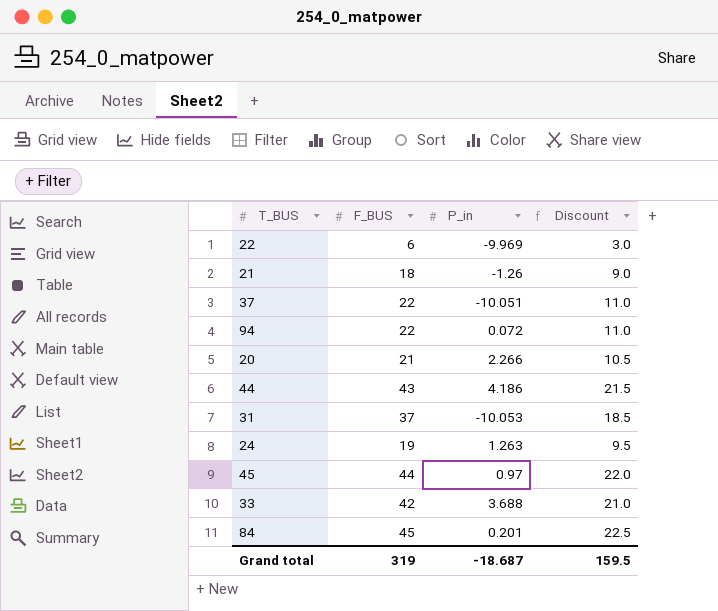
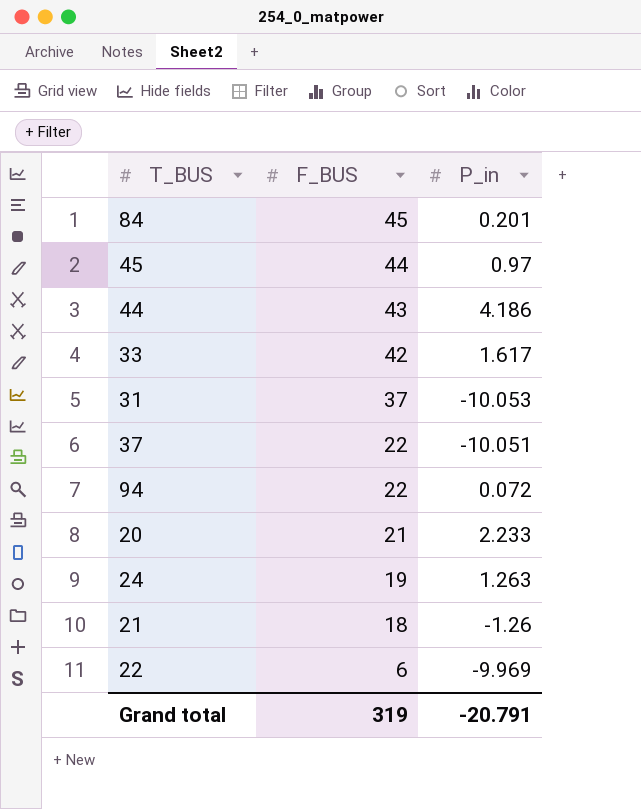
row order: none -> F_BUS descending
column Discount | formula: [F_BUS] * 0.5 -> none
33 | P_in: 3.688 -> 1.617
20 | P_in: 2.266 -> 2.233
Grand total | P_in: -18.687 -> -20.791

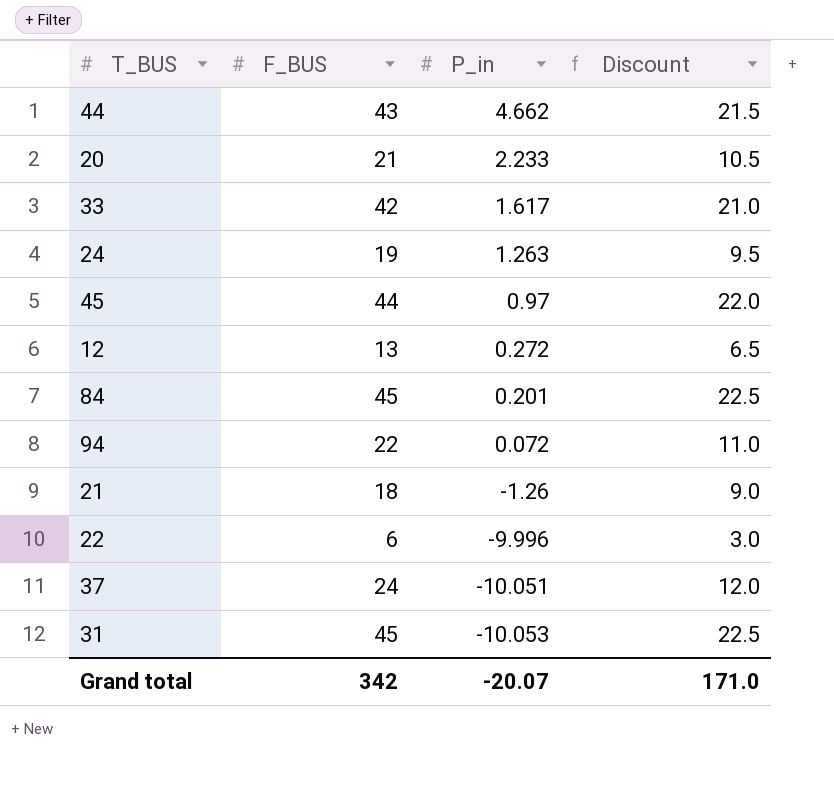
row order: F_BUS descending -> P_in descending
column Discount | formula: none -> [F_BUS] * 0.5
44 | P_in: 4.186 -> 4.662
row 12: none -> 13 | 0.272 | 6.5
22 | P_in: -9.969 -> -9.996
37 | F_BUS: 22 -> 24
31 | F_BUS: 37 -> 45
Grand total | F_BUS: 319 -> 342
Grand total | P_in: -20.791 -> -20.07

